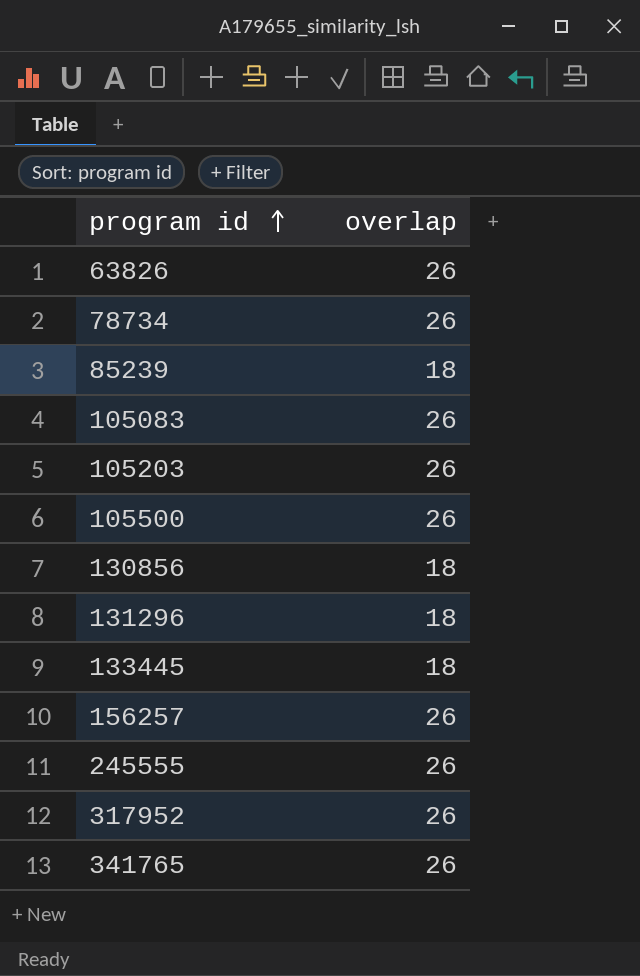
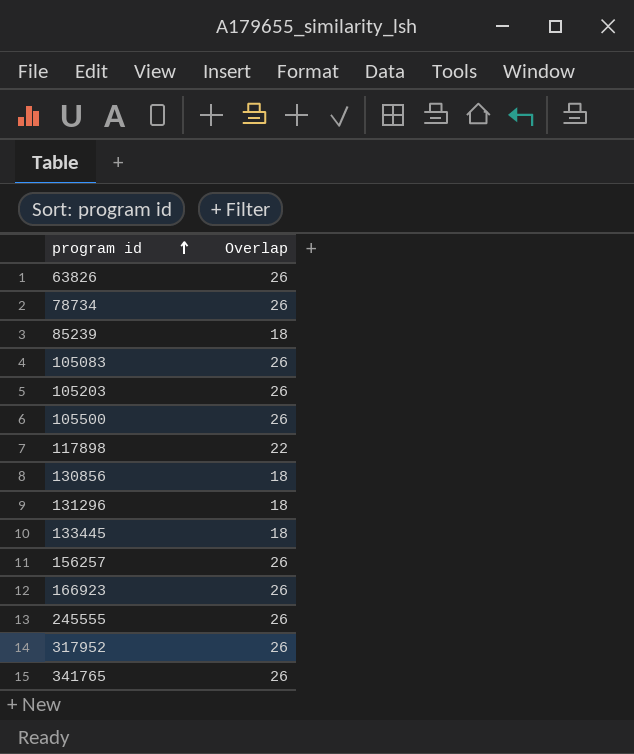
column name: overlap -> Overlap
row 117898: none -> 22
row 166923: none -> 26

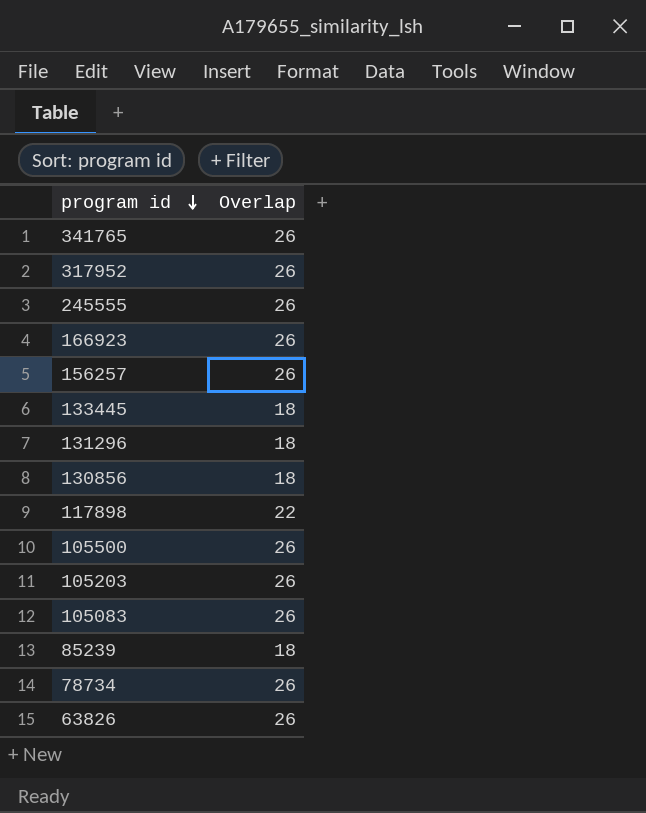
row order: program id ascending -> program id descending

